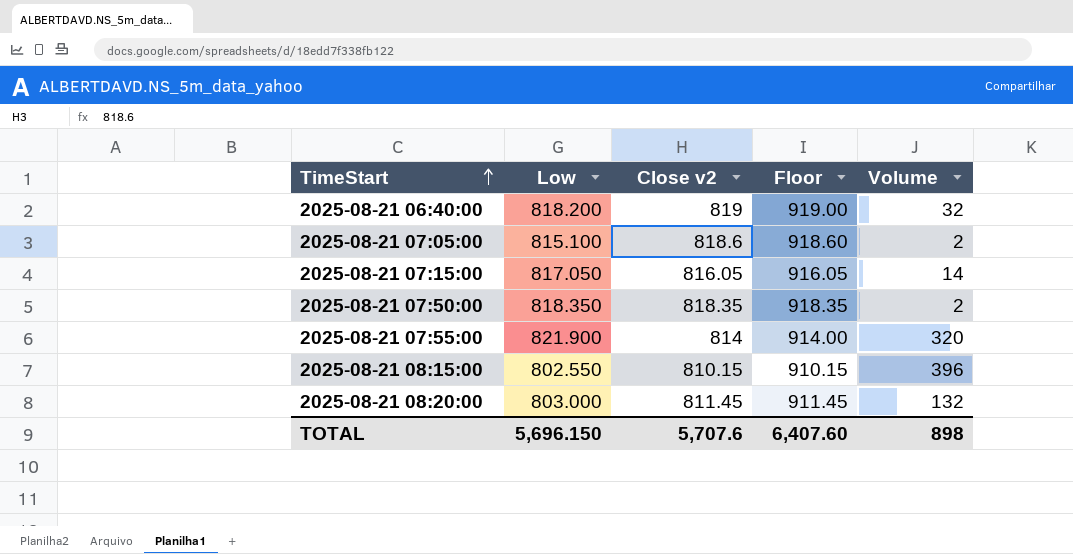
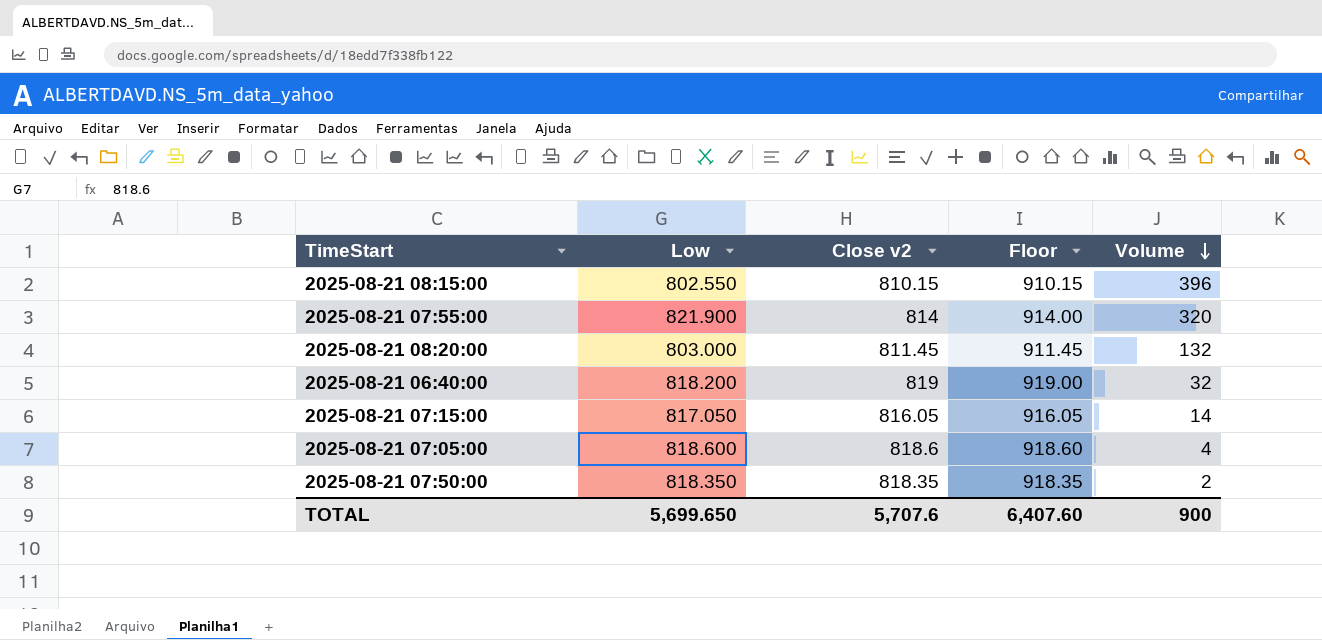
row order: TimeStart ascending -> Volume descending
2025-08-21 07:05:00 | Low: 815.100 -> 818.600
2025-08-21 07:05:00 | Volume: 2 -> 4
TOTAL | Low: 5,696.150 -> 5,699.650
TOTAL | Volume: 898 -> 900

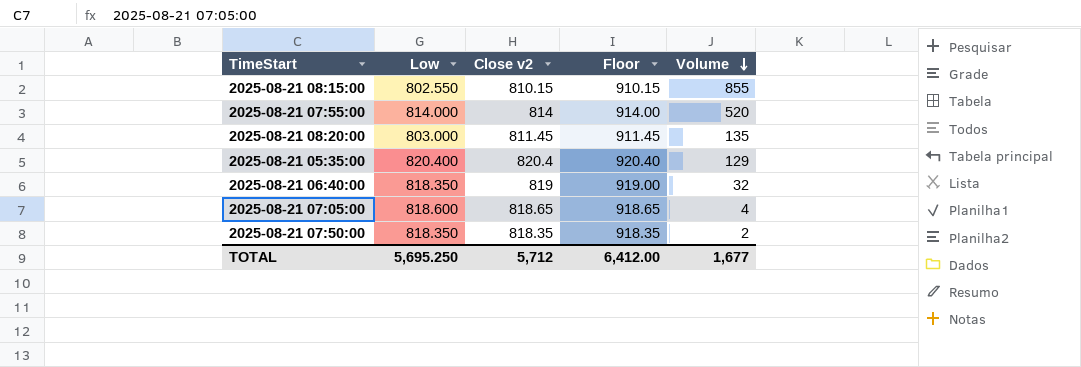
row 2025-08-21 07:15:00: 817.050 | 816.05 | 916.05 | 14 -> none
2025-08-21 08:15:00 | Volume: 396 -> 855
2025-08-21 07:55:00 | Low: 821.900 -> 814.000
2025-08-21 07:55:00 | Volume: 320 -> 520
2025-08-21 08:20:00 | Volume: 132 -> 135
row 2025-08-21 05:35:00: none -> 820.400 | 820.4 | 920.40 | 129
2025-08-21 06:40:00 | Low: 818.200 -> 818.350
2025-08-21 07:05:00 | Close v2: 818.6 -> 818.65
2025-08-21 07:05:00 | Floor: 918.60 -> 918.65
TOTAL | Low: 5,699.650 -> 5,695.250
TOTAL | Close v2: 5,707.6 -> 5,712
TOTAL | Floor: 6,407.60 -> 6,412.00
TOTAL | Volume: 900 -> 1,677

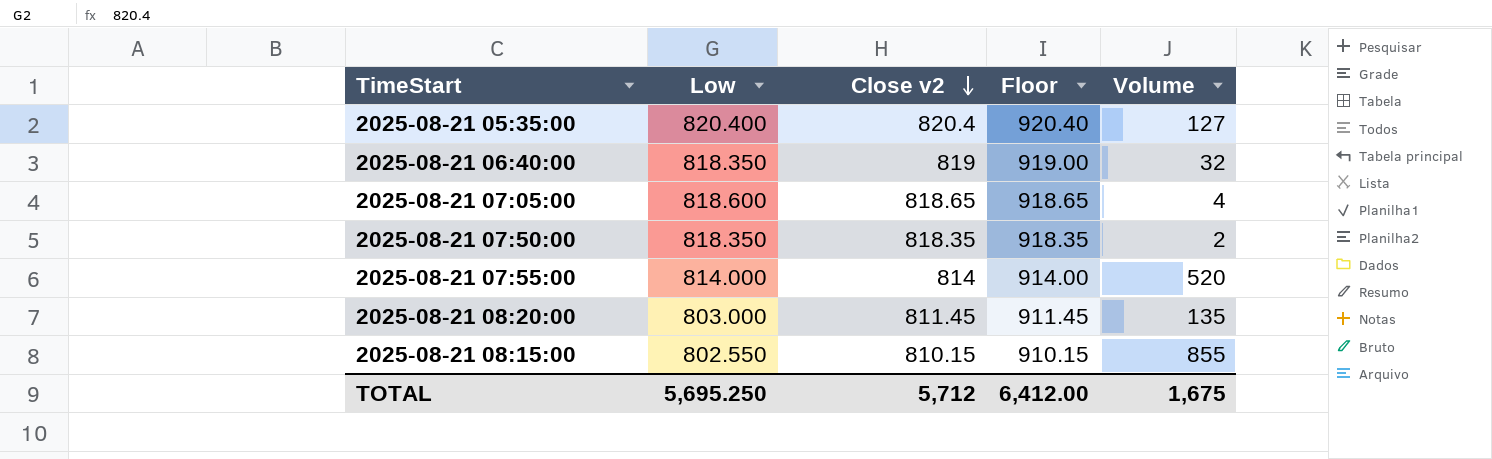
row order: Volume descending -> Close v2 descending
2025-08-21 05:35:00 | Volume: 129 -> 127
TOTAL | Volume: 1,677 -> 1,675

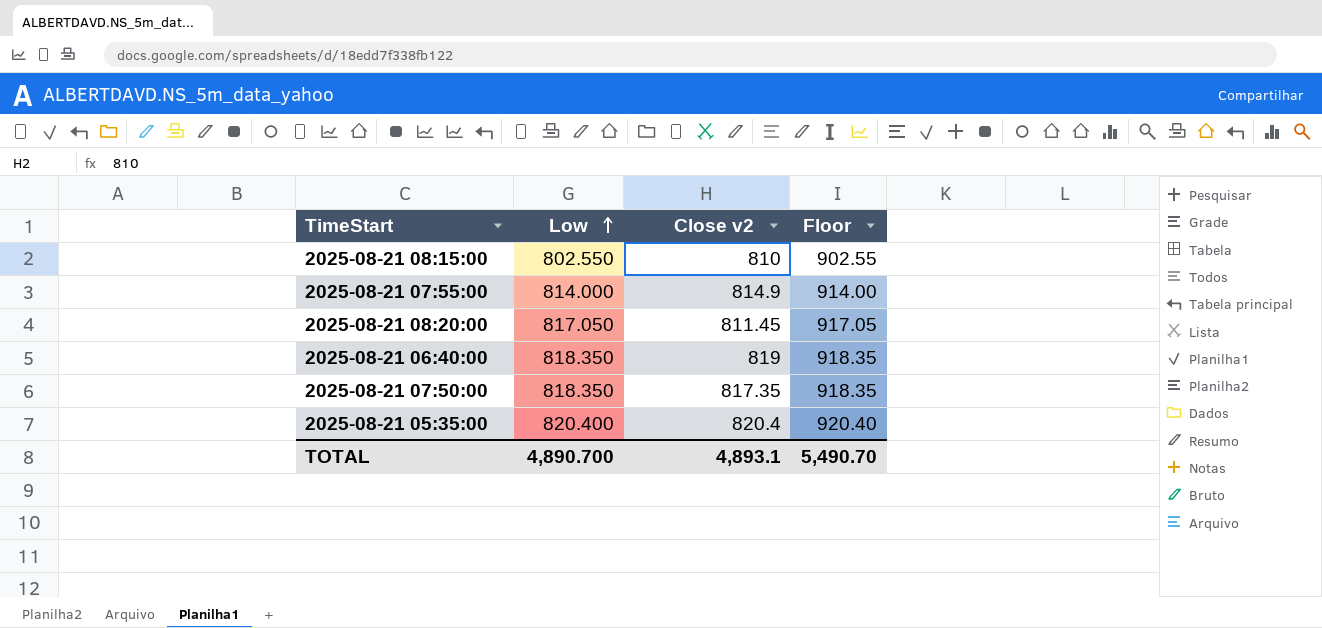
row order: Close v2 descending -> Low ascending
column Volume | position: 5 -> none
column Floor | formula: [Close v2] + 100 -> [Low] + 100
row 2025-08-21 07:05:00: 818.600 | 818.65 | 918.65 | 4 -> none
2025-08-21 08:15:00 | Close v2: 810.15 -> 810
2025-08-21 07:55:00 | Close v2: 814 -> 814.9
2025-08-21 08:20:00 | Low: 803.000 -> 817.050
2025-08-21 07:50:00 | Close v2: 818.35 -> 817.35
TOTAL | Low: 5,695.250 -> 4,890.700
TOTAL | Close v2: 5,712 -> 4,893.1
TOTAL | Floor: 6,412.00 -> 5,490.70

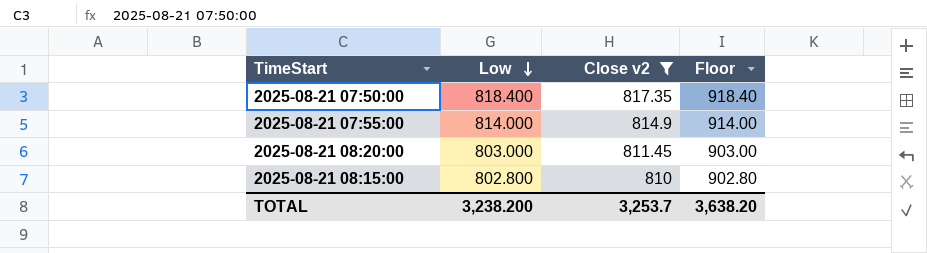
filter: none -> Close v2 <= 817.35
row order: Low ascending -> Low descending
2025-08-21 07:50:00 | Low: 818.350 -> 818.400
2025-08-21 07:50:00 | Floor: 918.35 -> 918.40
2025-08-21 08:20:00 | Low: 817.050 -> 803.000
2025-08-21 08:20:00 | Floor: 917.05 -> 903.00
2025-08-21 08:15:00 | Low: 802.550 -> 802.800
2025-08-21 08:15:00 | Floor: 902.55 -> 902.80
TOTAL | Low: 4,890.700 -> 3,238.200
TOTAL | Close v2: 4,893.1 -> 3,253.7
TOTAL | Floor: 5,490.70 -> 3,638.20

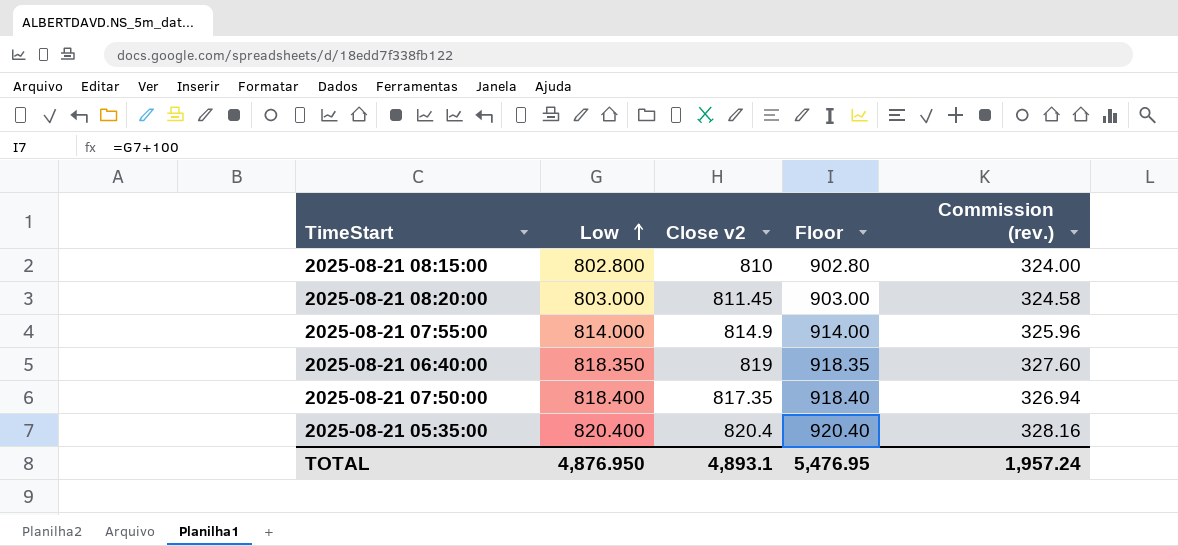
filter: Close v2 <= 817.35 -> none
row order: Low descending -> Low ascending
column Commission (rev.) | formula: none -> [Close v2] * 0.4
TOTAL | Low: 3,238.200 -> 4,876.950
TOTAL | Close v2: 3,253.7 -> 4,893.1
TOTAL | Floor: 3,638.20 -> 5,476.95

